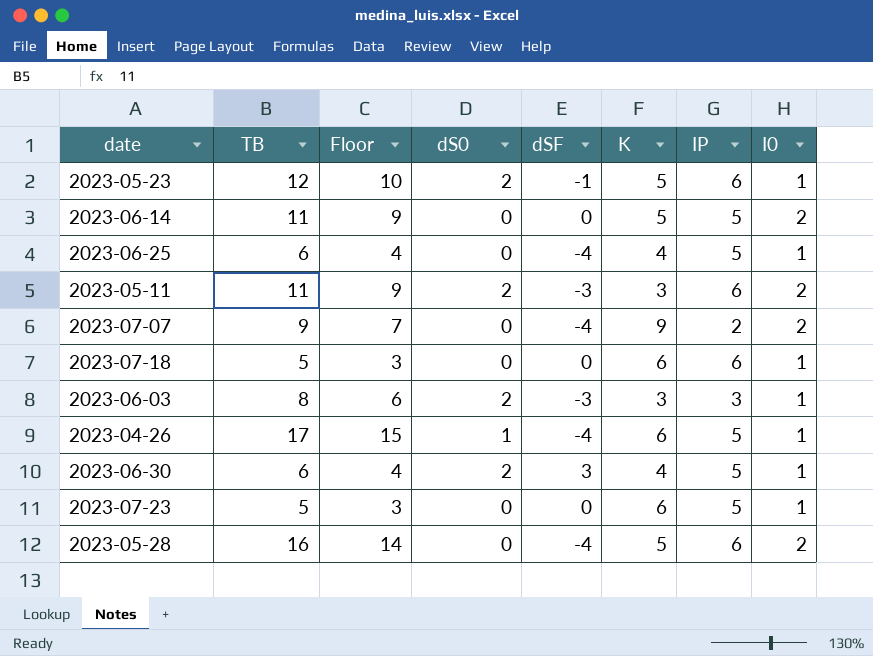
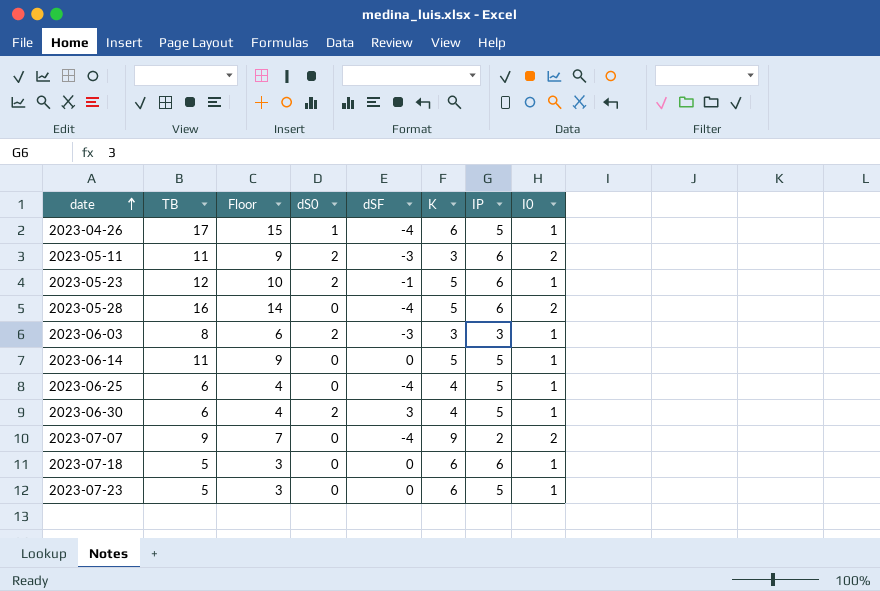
row order: none -> date ascending
2023-06-14 | I0: 2 -> 1

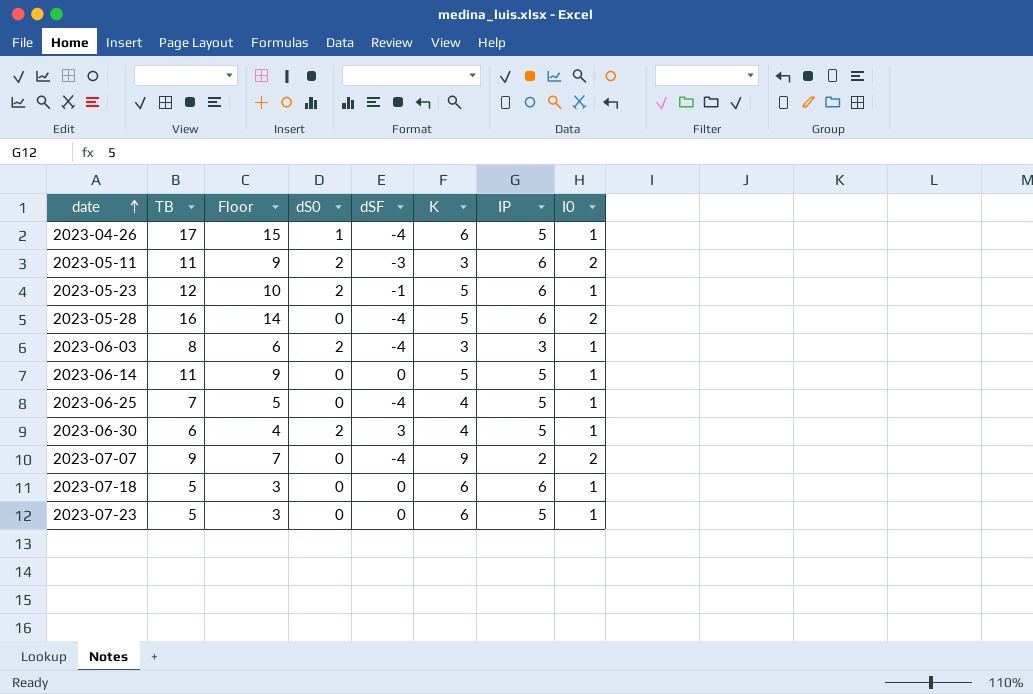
2023-06-03 | dSF: -3 -> -4
2023-06-25 | TB: 6 -> 7
2023-06-25 | Floor: 4 -> 5

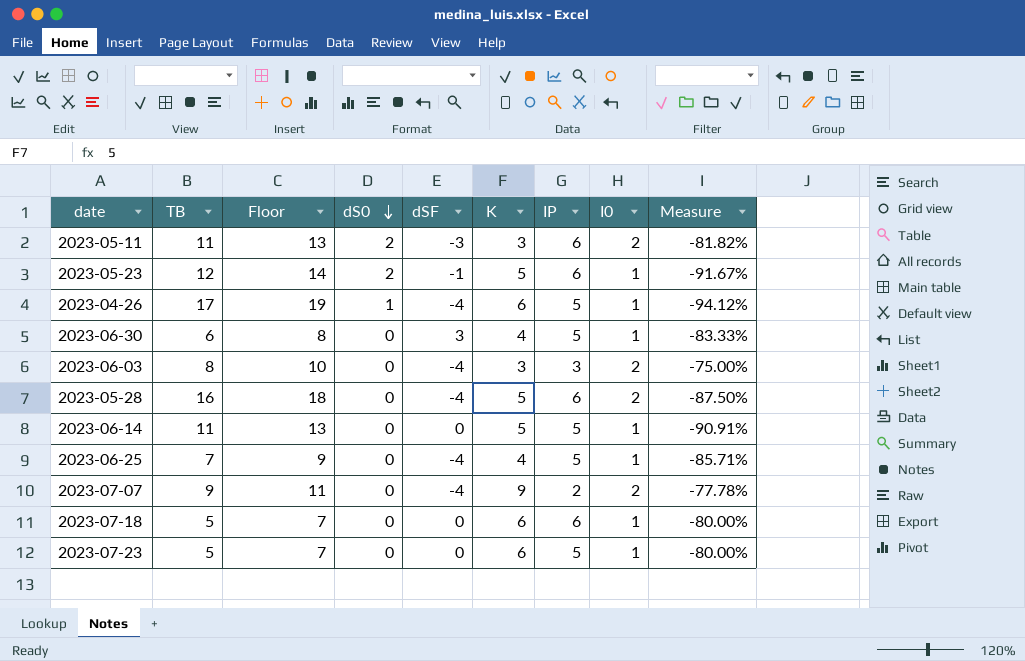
row order: date ascending -> dS0 descending
column Floor | formula: [TB] - 2 -> [TB] + 2
column Measure | formula: none -> ([I0] - [TB]) / [TB]
2023-06-30 | dS0: 2 -> 0
2023-06-03 | dS0: 2 -> 0
2023-06-03 | I0: 1 -> 2

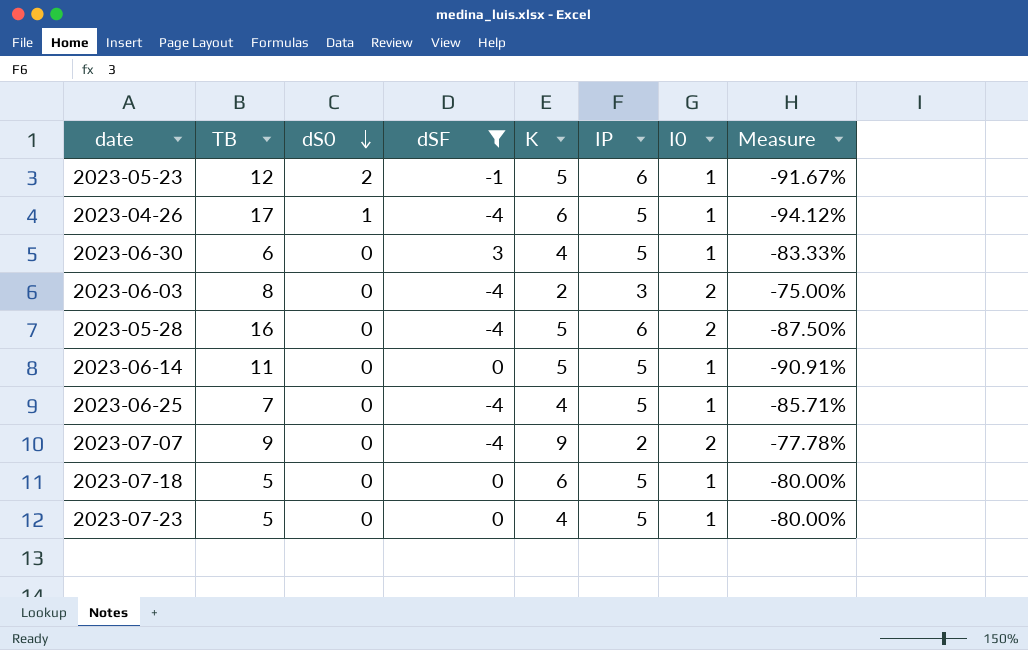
filter: none -> dSF != -3
column Floor | formula: [TB] + 2 -> none
2023-06-03 | K: 3 -> 2
2023-07-18 | IP: 6 -> 5
2023-07-23 | K: 6 -> 4

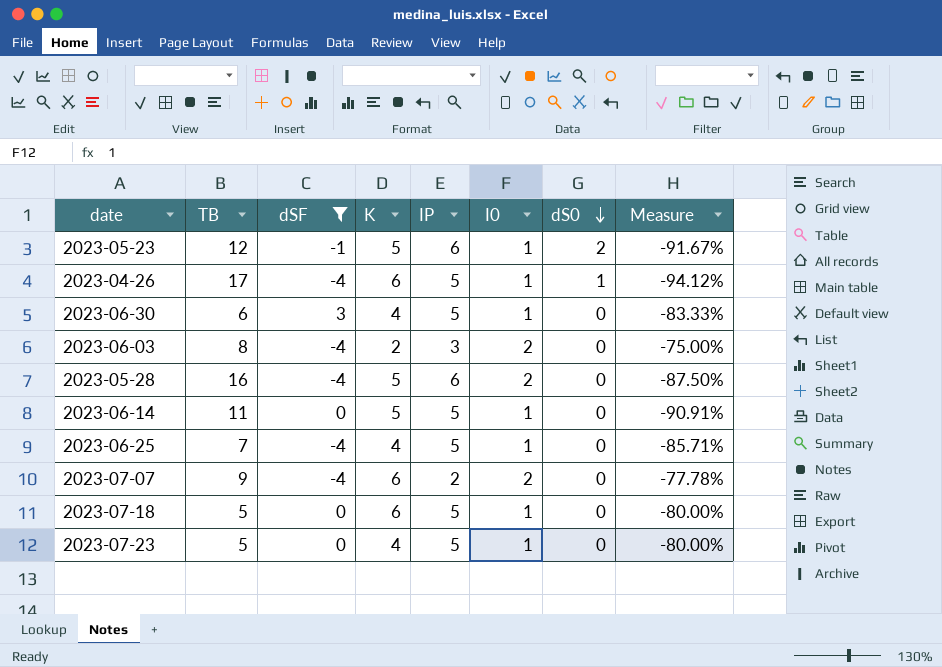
column dS0 | position: 3 -> 7
2023-07-07 | K: 9 -> 6

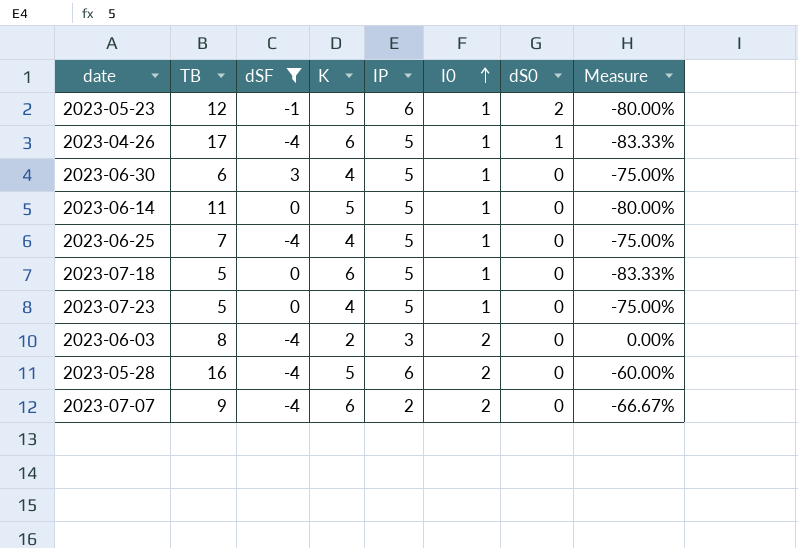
row order: dS0 descending -> I0 ascending
column Measure | formula: ([I0] - [TB]) / [TB] -> ([I0] - [K]) / [K]

